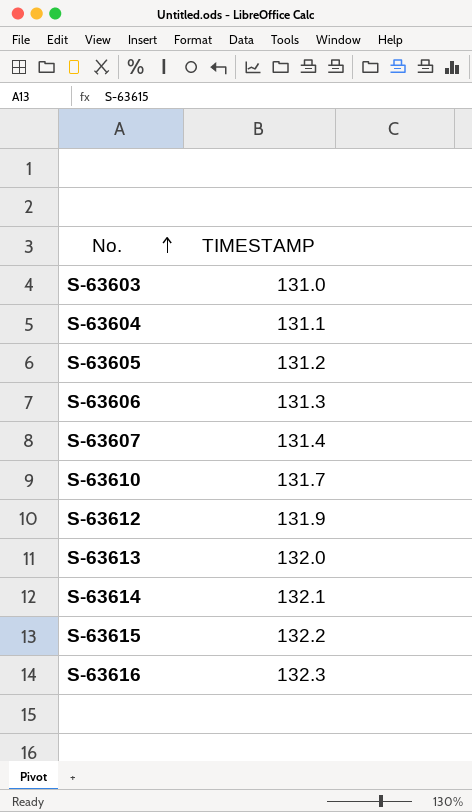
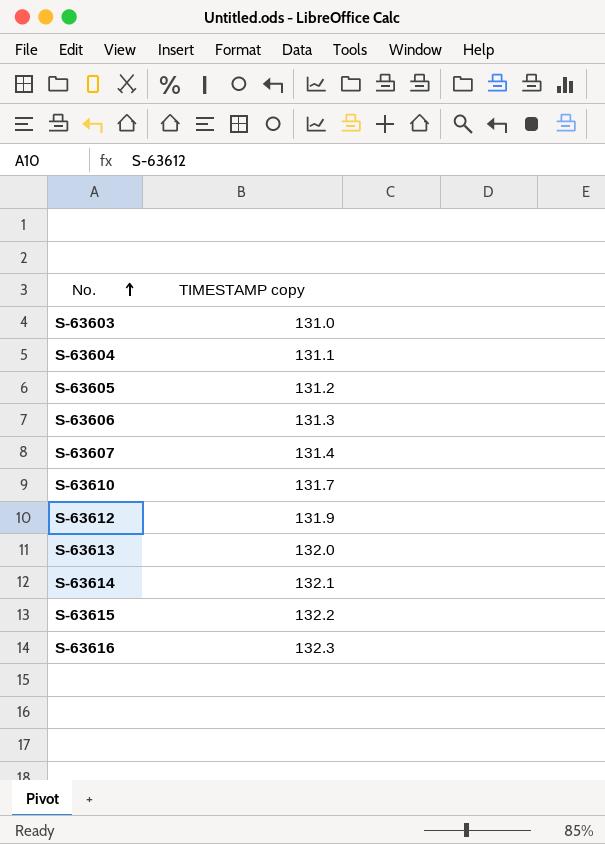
column name: TIMESTAMP -> TIMESTAMP copy

